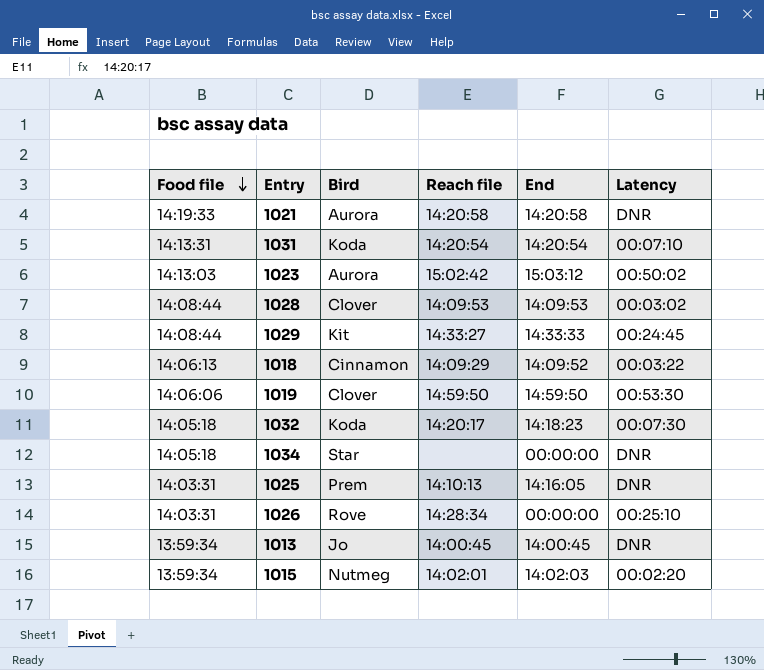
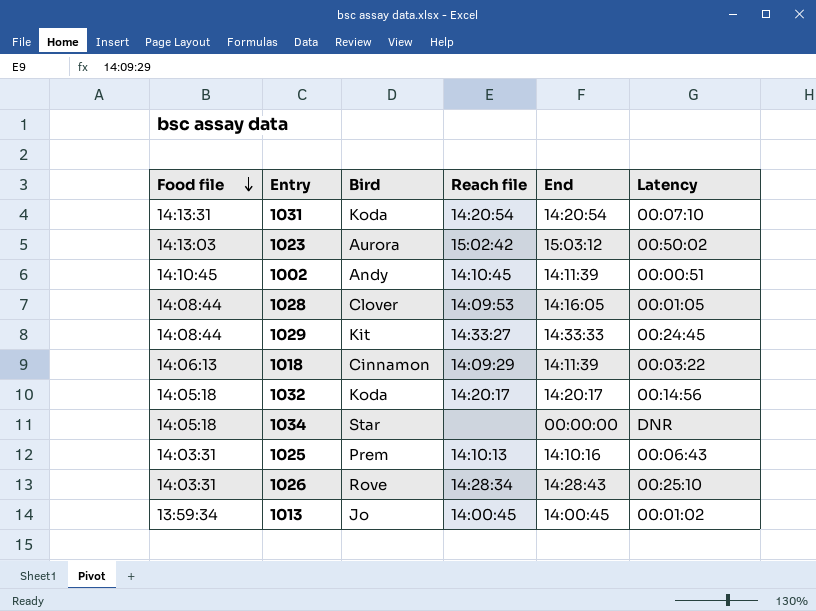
row 1021: 14:19:33 | Aurora | 14:20:58 | 14:20:58 | DNR -> none
row 1019: 14:06:06 | Clover | 14:59:50 | 14:59:50 | 00:53:30 -> none
row 1015: 13:59:34 | Nutmeg | 14:02:01 | 14:02:03 | 00:02:20 -> none
row 1002: none -> 14:10:45 | Andy | 14:10:45 | 14:11:39 | 00:00:51
1028 | End: 14:09:53 -> 14:16:05
1028 | Latency: 00:03:02 -> 00:01:05
1018 | End: 14:09:52 -> 14:11:39
1032 | End: 14:18:23 -> 14:20:17
1032 | Latency: 00:07:30 -> 00:14:56
1025 | End: 14:16:05 -> 14:10:16
1025 | Latency: DNR -> 00:06:43
1026 | End: 00:00:00 -> 14:28:43
1013 | Latency: DNR -> 00:01:02

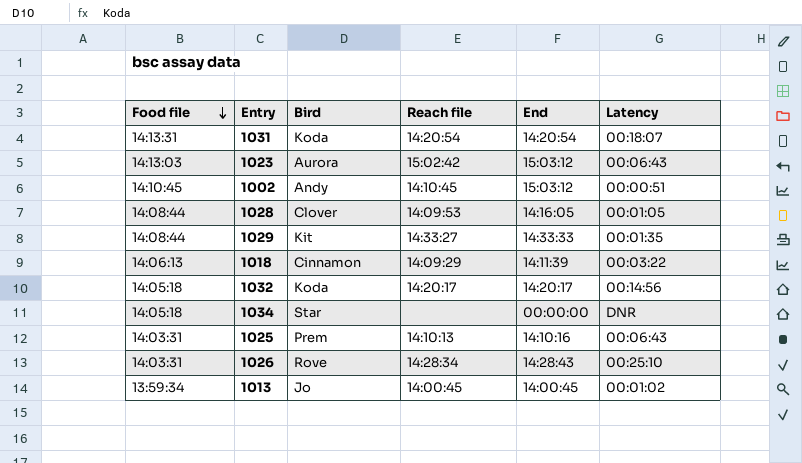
1031 | Latency: 00:07:10 -> 00:18:07
1023 | Latency: 00:50:02 -> 00:06:43
1002 | End: 14:11:39 -> 15:03:12
1029 | Latency: 00:24:45 -> 00:01:35

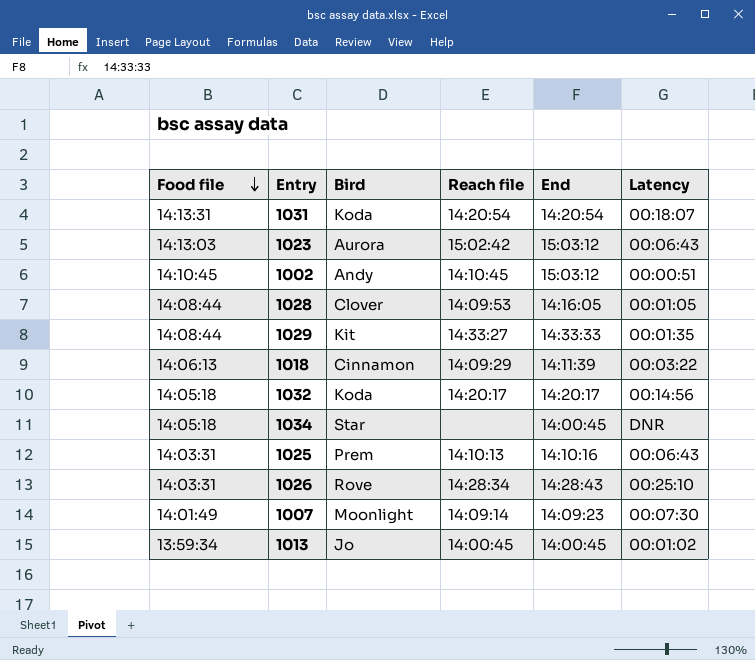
1034 | End: 00:00:00 -> 14:00:45
row 1007: none -> 14:01:49 | Moonlight | 14:09:14 | 14:09:23 | 00:07:30

